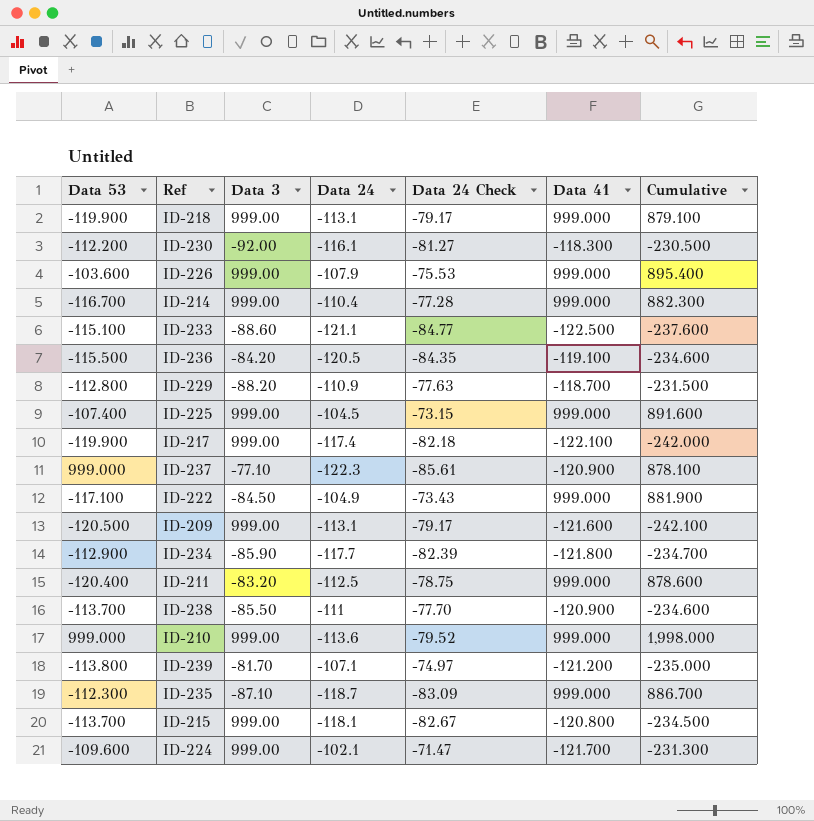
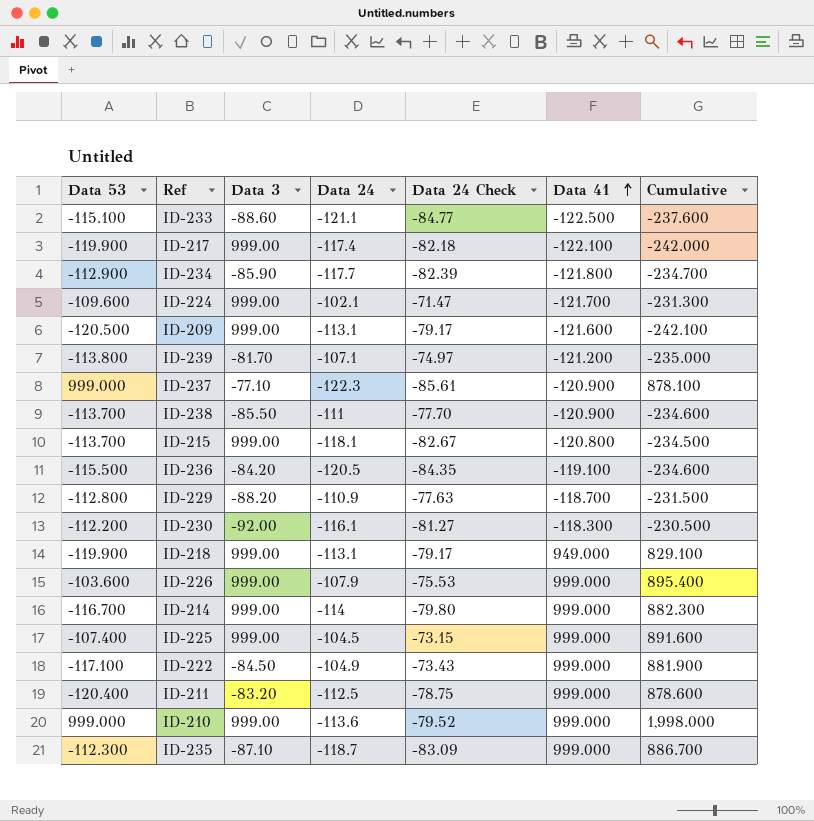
row order: none -> Data 41 ascending
ID-218 | Data 41: 999.000 -> 949.000
ID-218 | Cumulative: 879.100 -> 829.100
ID-214 | Data 24: -110.4 -> -114
ID-214 | Data 24 Check: -77.28 -> -79.80

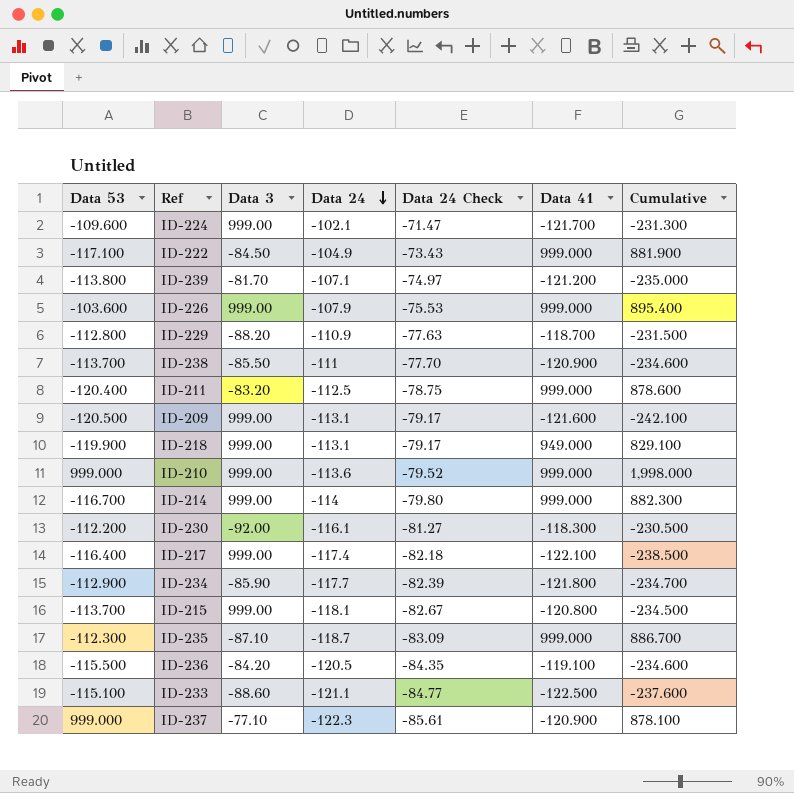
row order: Data 41 ascending -> Data 24 descending
row ID-225: -107.400 | 999.00 | -104.5 | -73.15 | 999.000 | 891.600 -> none
ID-217 | Data 53: -119.900 -> -116.400
ID-217 | Cumulative: -242.000 -> -238.500

